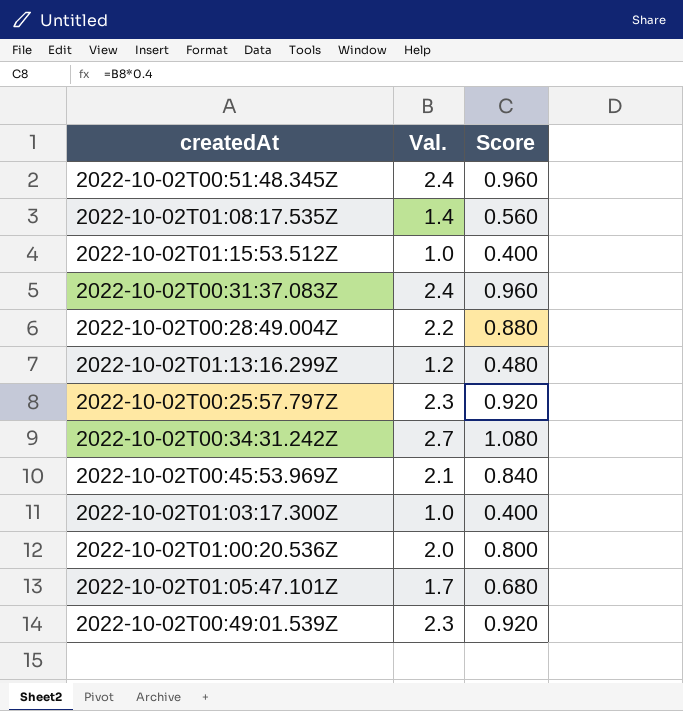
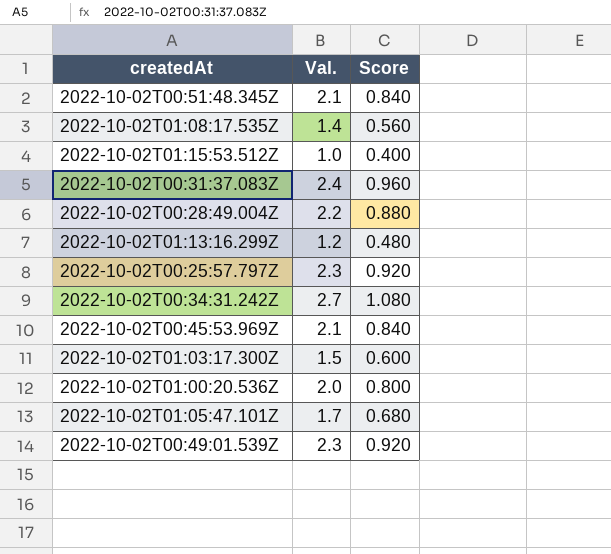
2022-10-02T00:51:48.345Z | Val.: 2.4 -> 2.1
2022-10-02T00:51:48.345Z | Score: 0.960 -> 0.840
2022-10-02T01:03:17.300Z | Val.: 1.0 -> 1.5
2022-10-02T01:03:17.300Z | Score: 0.400 -> 0.600

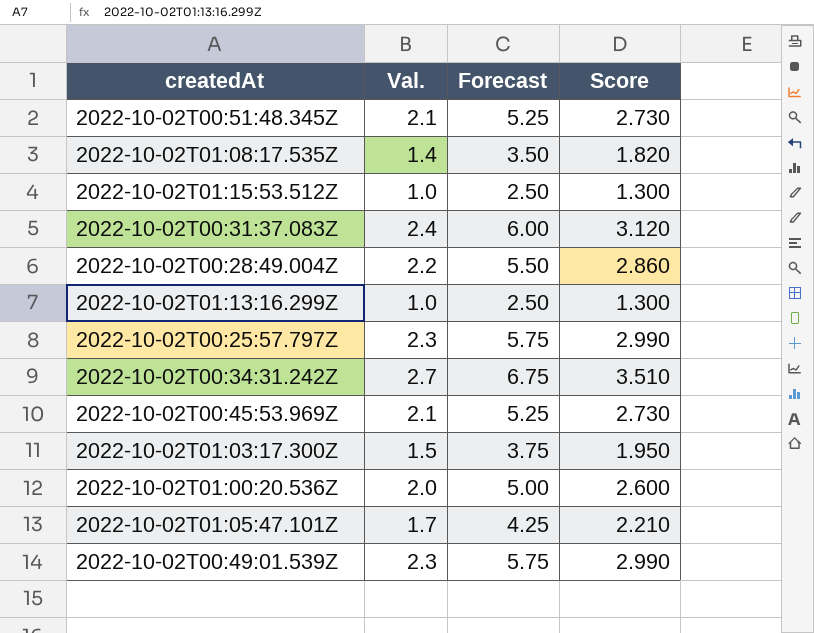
column Forecast | formula: none -> [Val.] * 2.5
column Score | formula: [Val.] * 0.4 -> [Val.] * 1.3
2022-10-02T01:13:16.299Z | Val.: 1.2 -> 1.0

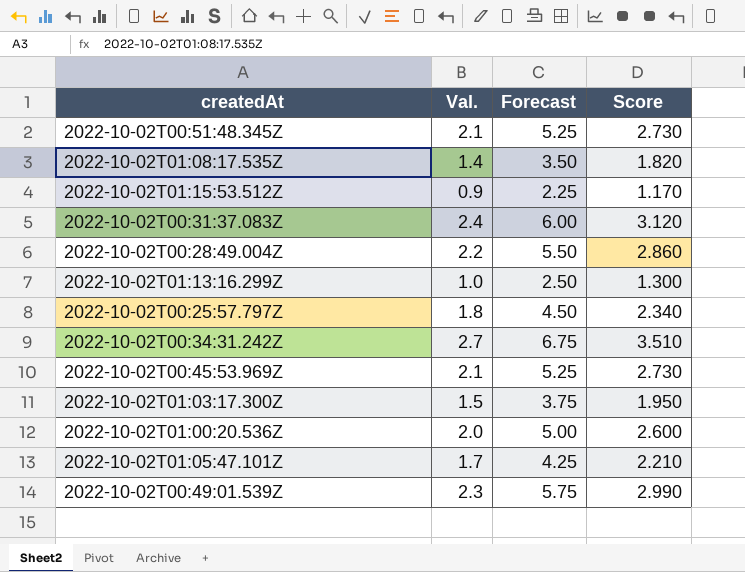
2022-10-02T01:15:53.512Z | Val.: 1.0 -> 0.9
2022-10-02T01:15:53.512Z | Forecast: 2.50 -> 2.25
2022-10-02T01:15:53.512Z | Score: 1.300 -> 1.170
2022-10-02T00:25:57.797Z | Val.: 2.3 -> 1.8
2022-10-02T00:25:57.797Z | Forecast: 5.75 -> 4.50
2022-10-02T00:25:57.797Z | Score: 2.990 -> 2.340

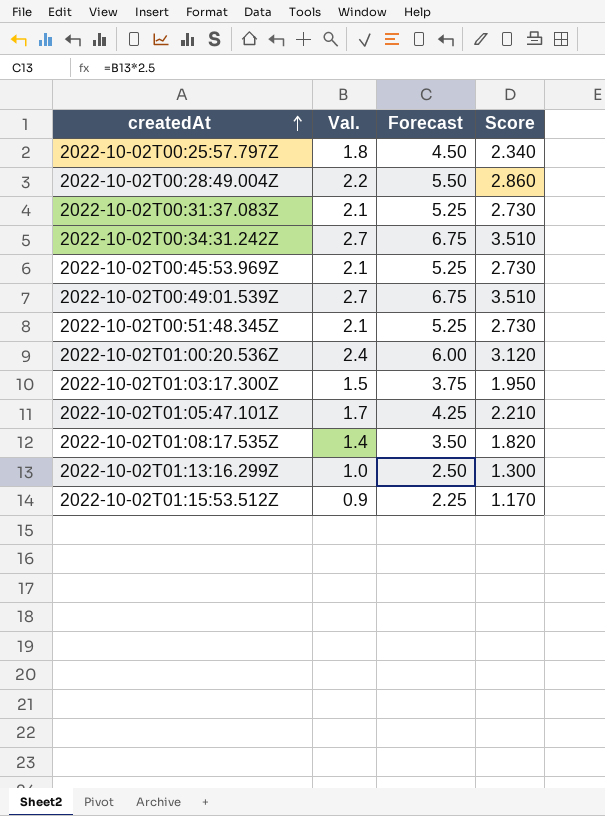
row order: none -> createdAt ascending
2022-10-02T00:31:37.083Z | Val.: 2.4 -> 2.1
2022-10-02T00:31:37.083Z | Forecast: 6.00 -> 5.25
2022-10-02T00:31:37.083Z | Score: 3.120 -> 2.730
2022-10-02T00:49:01.539Z | Val.: 2.3 -> 2.7
2022-10-02T00:49:01.539Z | Forecast: 5.75 -> 6.75
2022-10-02T00:49:01.539Z | Score: 2.990 -> 3.510
2022-10-02T01:00:20.536Z | Val.: 2.0 -> 2.4
2022-10-02T01:00:20.536Z | Forecast: 5.00 -> 6.00
2022-10-02T01:00:20.536Z | Score: 2.600 -> 3.120

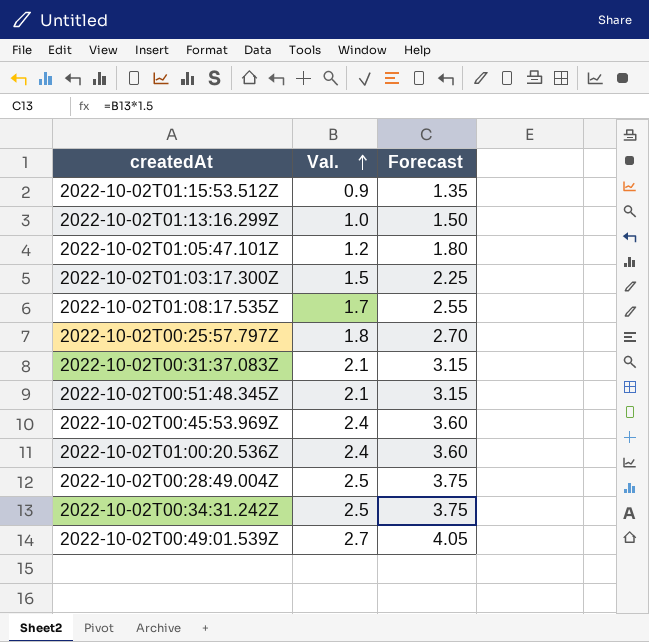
row order: createdAt ascending -> Val. ascending
column Score | formula: [Val.] * 1.3 -> none
column Forecast | formula: [Val.] * 2.5 -> [Val.] * 1.5
2022-10-02T01:05:47.101Z | Val.: 1.7 -> 1.2
2022-10-02T01:08:17.535Z | Val.: 1.4 -> 1.7
2022-10-02T00:45:53.969Z | Val.: 2.1 -> 2.4
2022-10-02T00:28:49.004Z | Val.: 2.2 -> 2.5
2022-10-02T00:34:31.242Z | Val.: 2.7 -> 2.5

